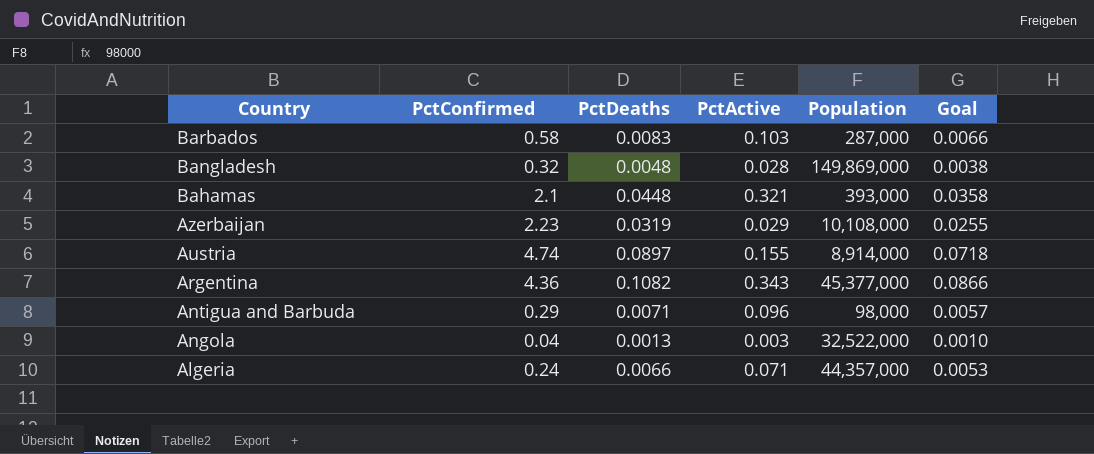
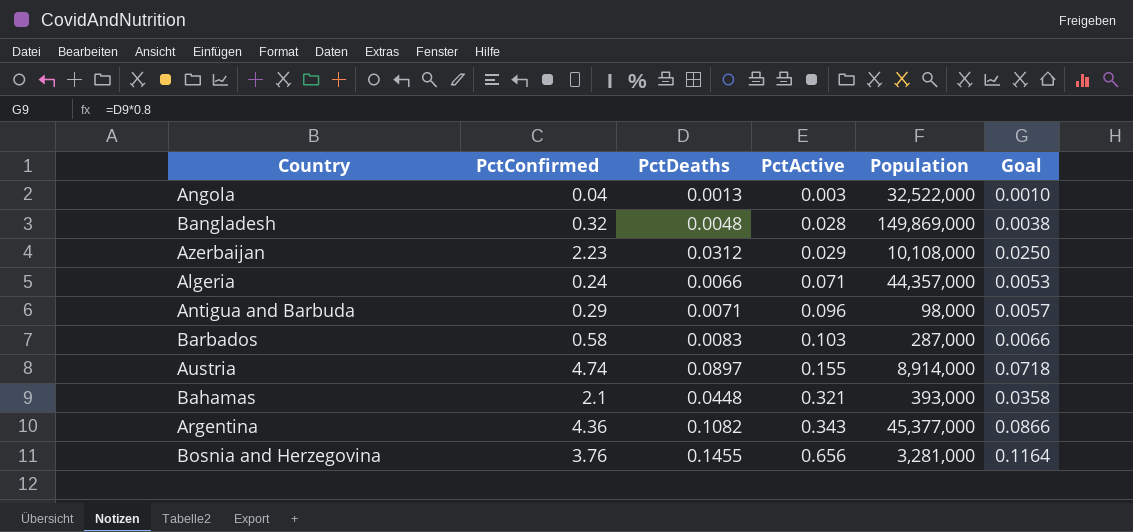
row order: Country descending -> PctActive ascending
Azerbaijan | PctDeaths: 0.0319 -> 0.0312
Azerbaijan | Goal: 0.0255 -> 0.0250
row Bosnia and Herzegovina: none -> 3.76 | 0.1455 | 0.656 | 3,281,000 | 0.1164

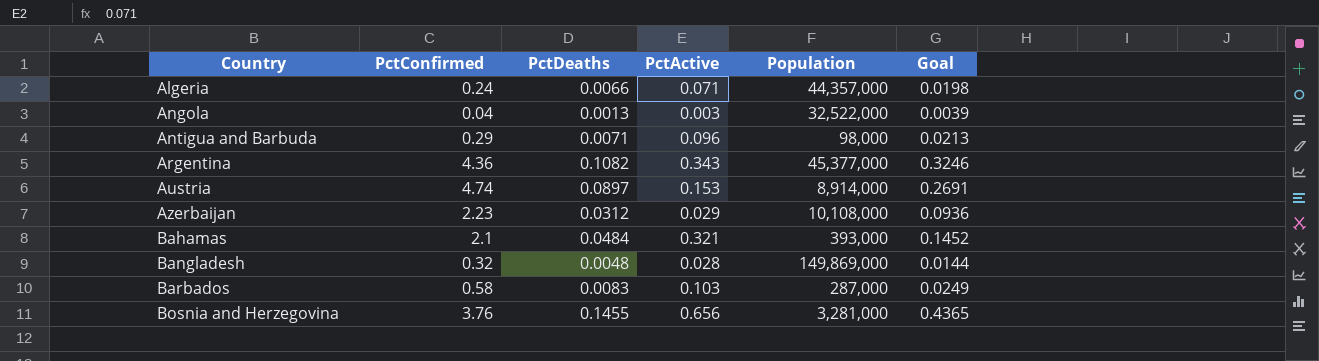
row order: PctActive ascending -> Country ascending
column Goal | formula: [PctDeaths] * 0.8 -> [PctDeaths] * 3
Austria | PctActive: 0.155 -> 0.153
Bahamas | PctDeaths: 0.0448 -> 0.0484

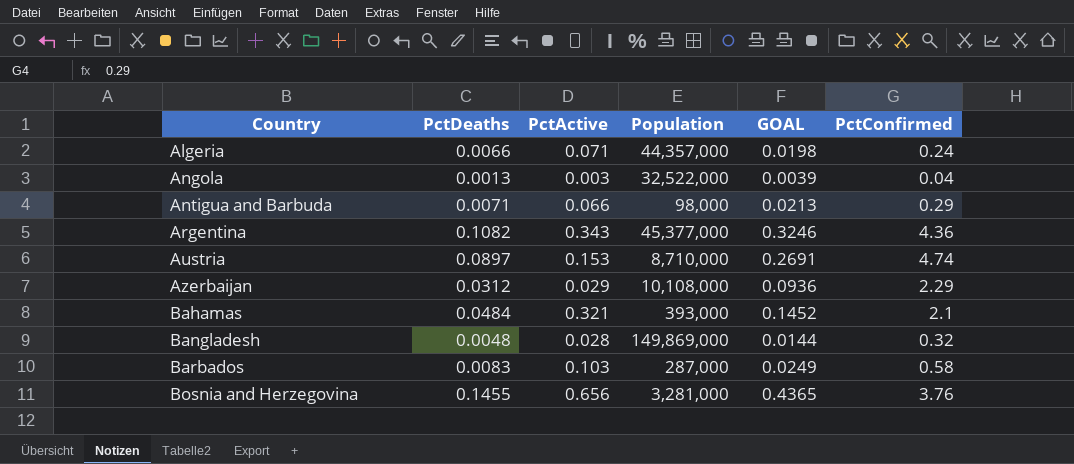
column name: Goal -> GOAL
column PctConfirmed | position: 2 -> 6
Antigua and Barbuda | PctActive: 0.096 -> 0.066
Austria | Population: 8,914,000 -> 8,710,000
Azerbaijan | PctConfirmed: 2.23 -> 2.29

